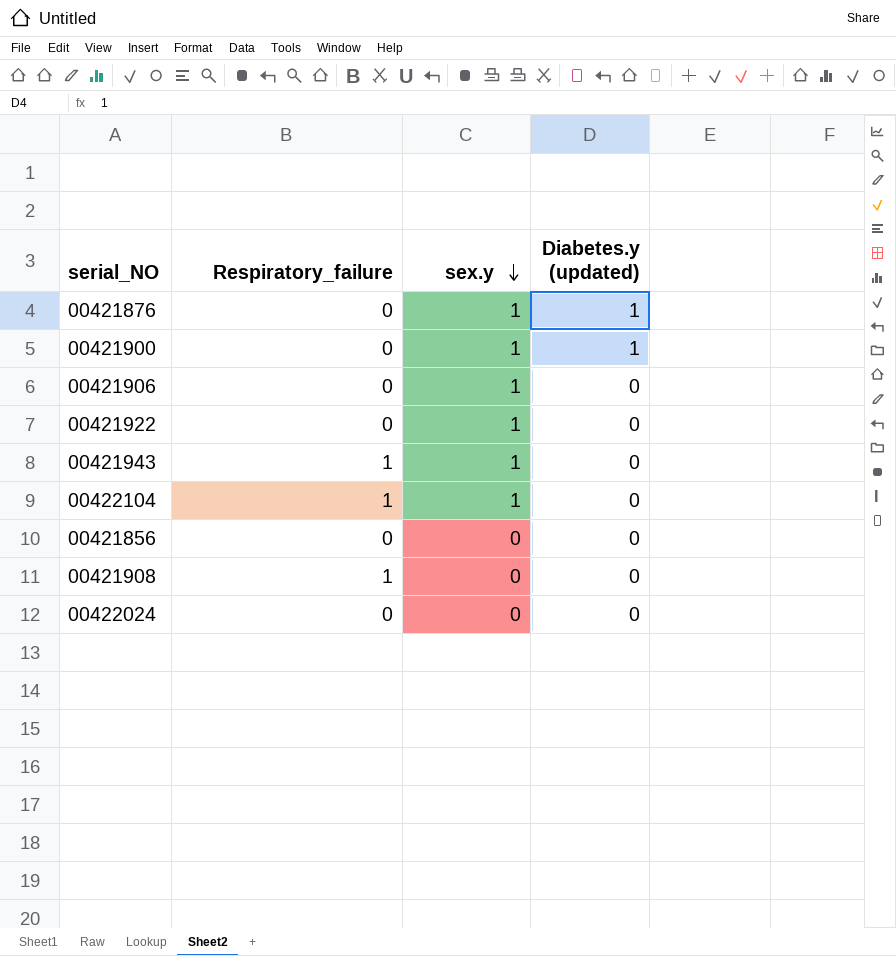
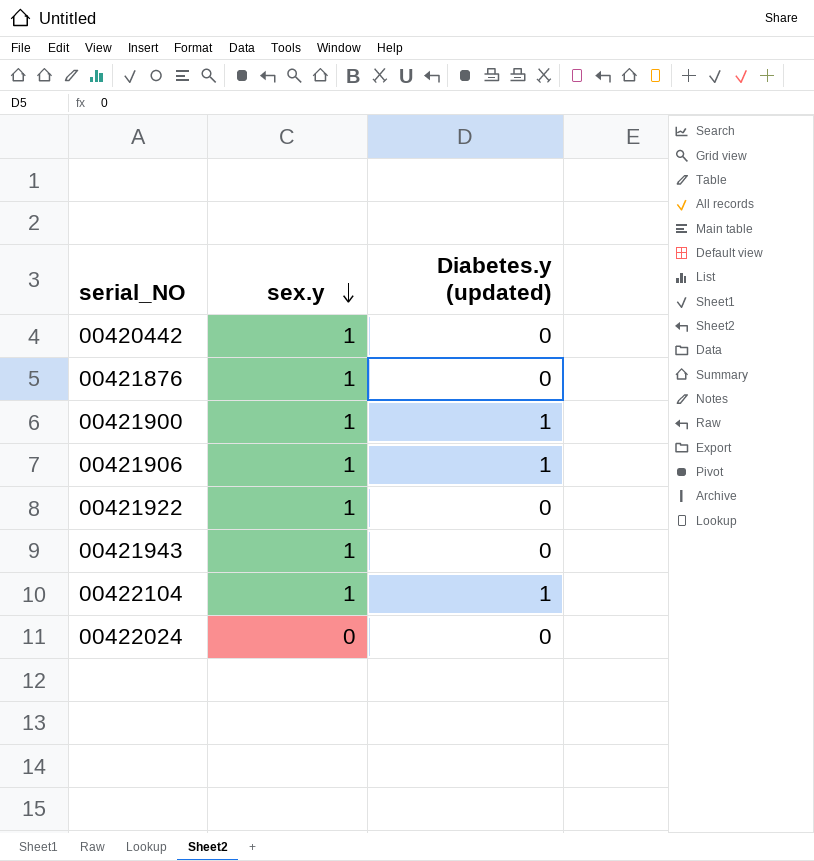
column Respiratory_failure | position: 2 -> none
row 00421856: 0 | 0 | 0 -> none
row 00421908: 1 | 0 | 0 -> none
row 00420442: none -> 1 | 0
00421876 | Diabetes.y (updated): 1 -> 0
00421906 | Diabetes.y (updated): 0 -> 1
00422104 | Diabetes.y (updated): 0 -> 1

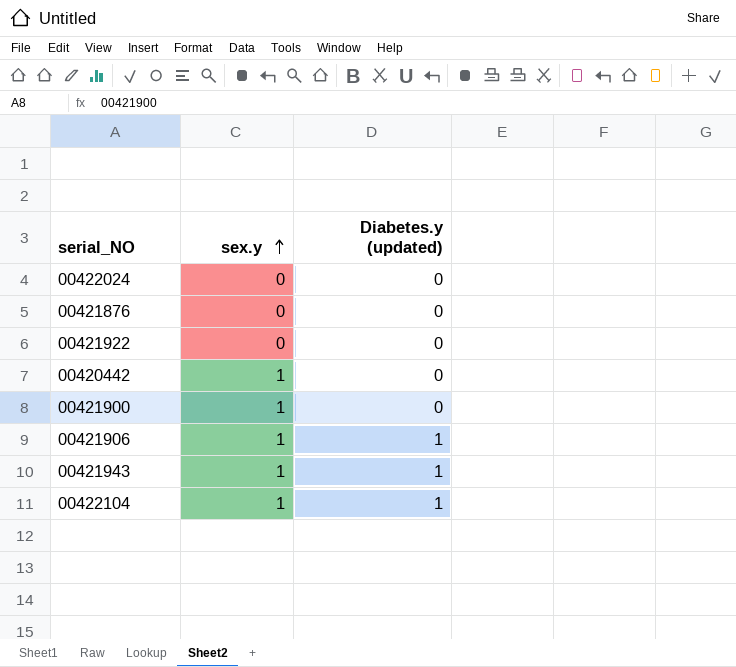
row order: sex.y descending -> sex.y ascending
00421876 | sex.y: 1 -> 0
00421922 | sex.y: 1 -> 0
00421900 | Diabetes.y (updated): 1 -> 0
00421943 | Diabetes.y (updated): 0 -> 1

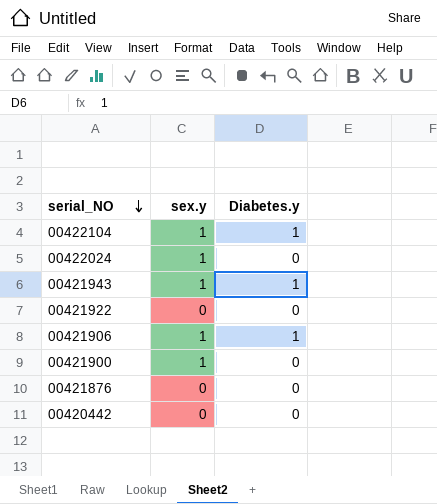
row order: sex.y ascending -> serial_NO descending
column name: Diabetes.y (updated) -> Diabetes.y
00422024 | sex.y: 0 -> 1
00420442 | sex.y: 1 -> 0

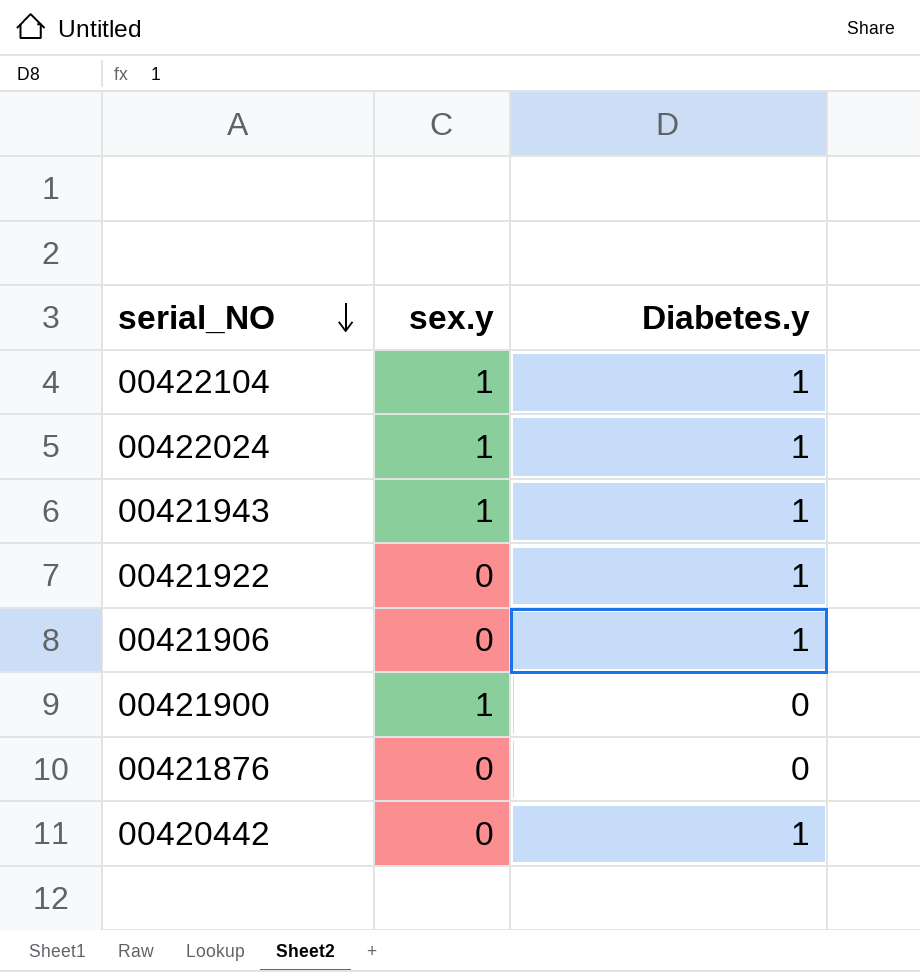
00422024 | Diabetes.y: 0 -> 1
00421922 | Diabetes.y: 0 -> 1
00421906 | sex.y: 1 -> 0
00420442 | Diabetes.y: 0 -> 1

